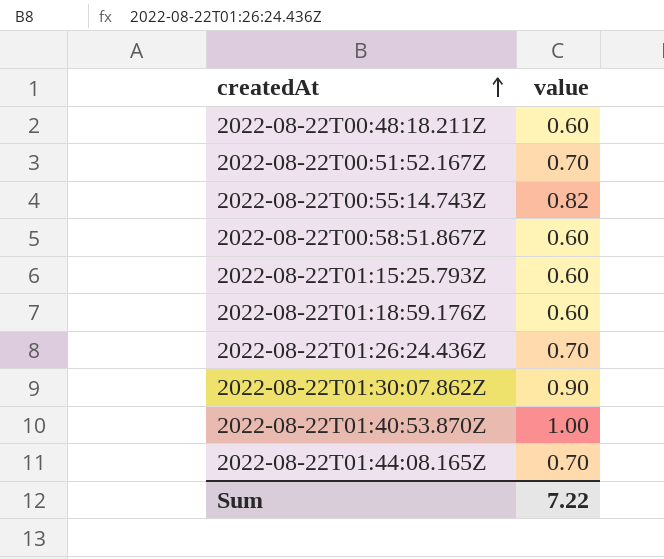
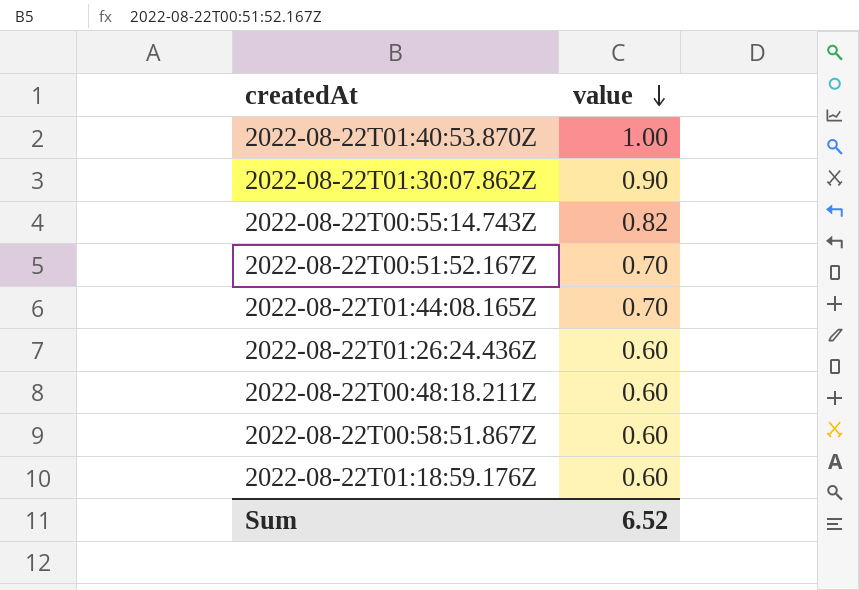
row order: createdAt ascending -> value descending
row 2022-08-22T01:15:25.793Z: 0.60 -> none
2022-08-22T01:26:24.436Z | value: 0.70 -> 0.60
Sum | value: 7.22 -> 6.52

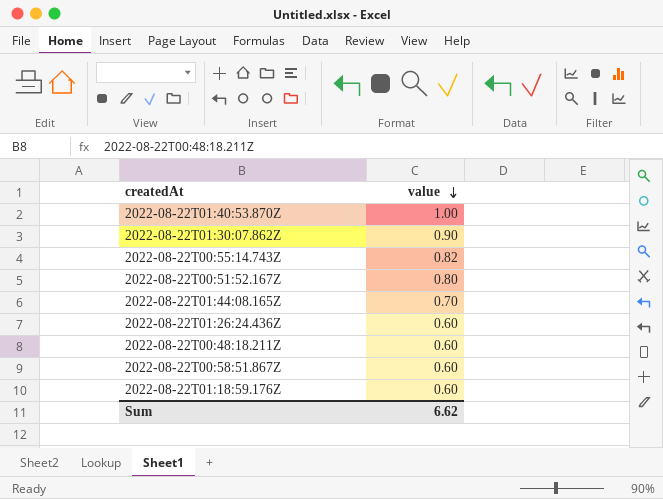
2022-08-22T00:51:52.167Z | value: 0.70 -> 0.80
Sum | value: 6.52 -> 6.62

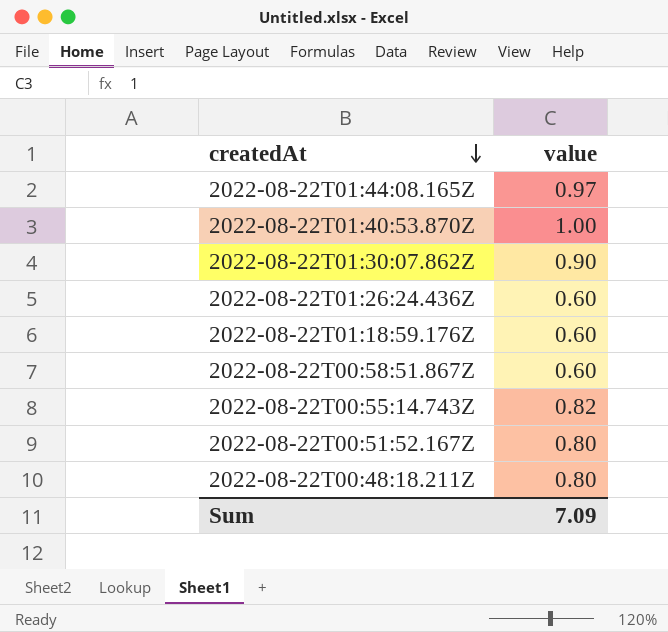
row order: value descending -> createdAt descending
2022-08-22T01:44:08.165Z | value: 0.70 -> 0.97
2022-08-22T00:48:18.211Z | value: 0.60 -> 0.80
Sum | value: 6.62 -> 7.09

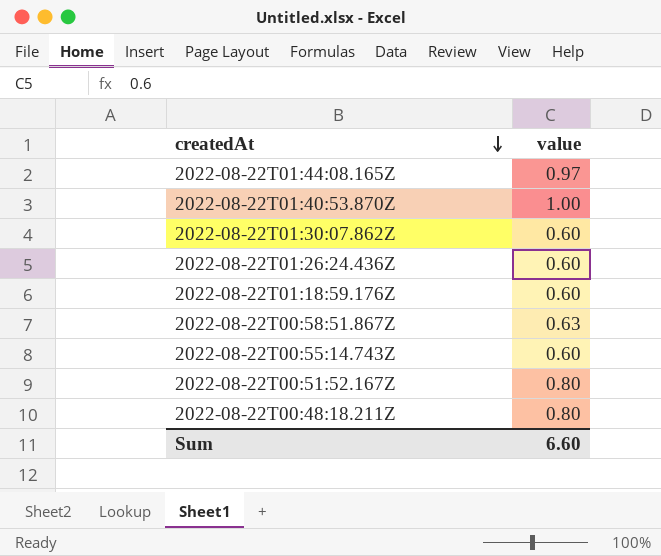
2022-08-22T01:30:07.862Z | value: 0.90 -> 0.60
2022-08-22T00:58:51.867Z | value: 0.60 -> 0.63
2022-08-22T00:55:14.743Z | value: 0.82 -> 0.60
Sum | value: 7.09 -> 6.60

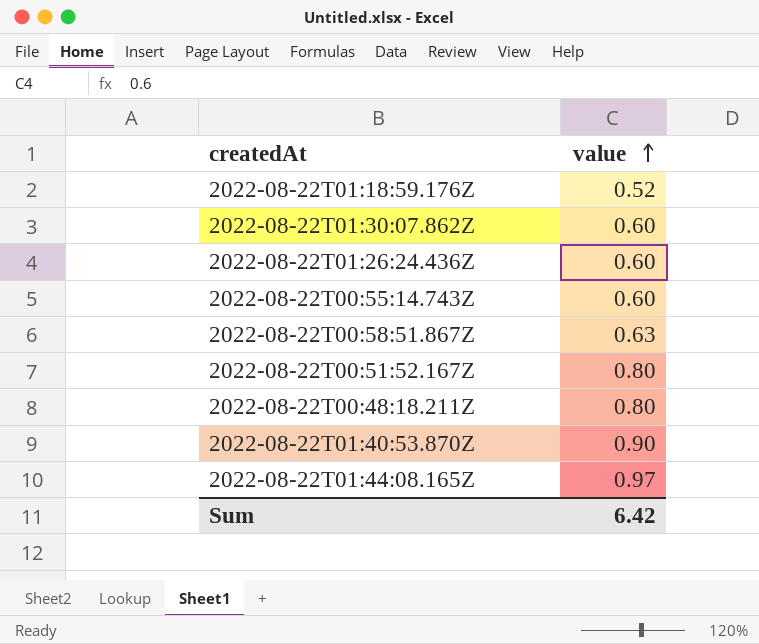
row order: createdAt descending -> value ascending
2022-08-22T01:18:59.176Z | value: 0.60 -> 0.52
2022-08-22T01:40:53.870Z | value: 1.00 -> 0.90
Sum | value: 6.60 -> 6.42

